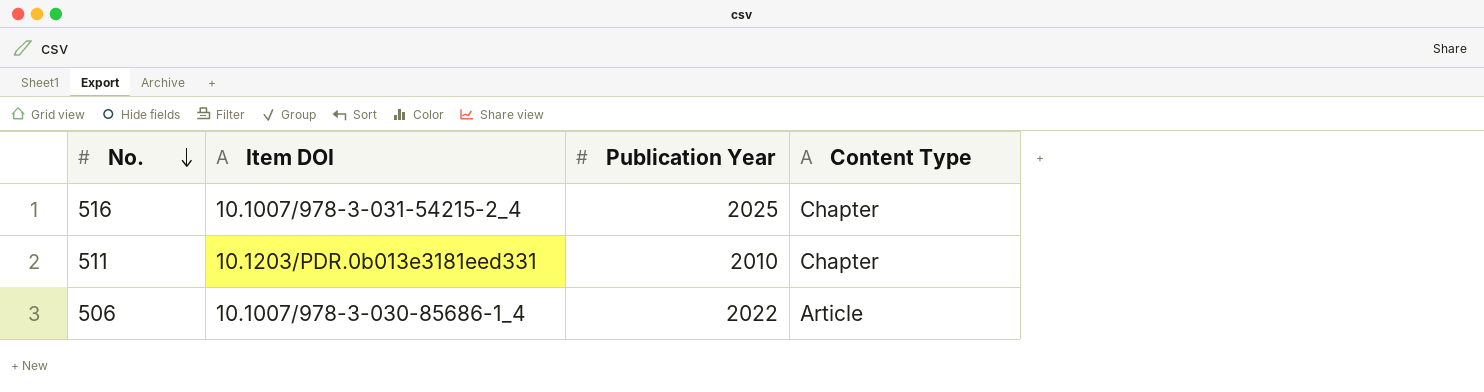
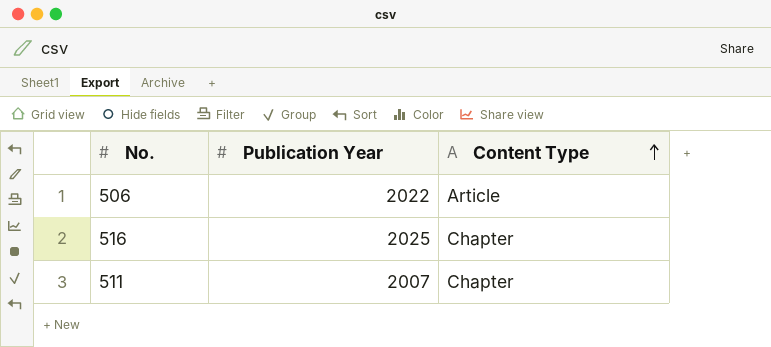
row order: No. descending -> Content Type ascending
column Item DOI | position: 2 -> none
511 | Publication Year: 2010 -> 2007

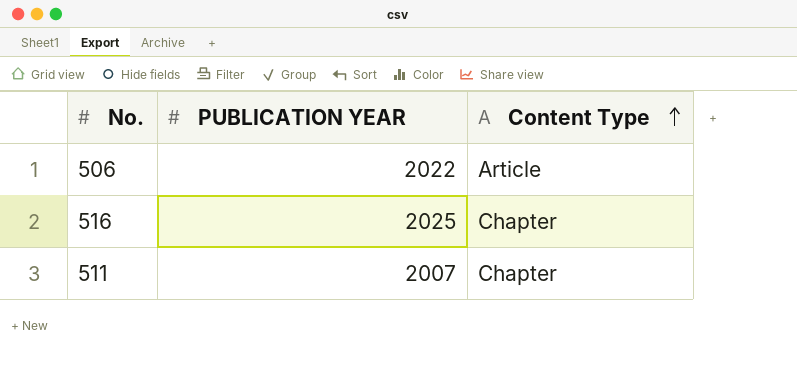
column name: Publication Year -> PUBLICATION YEAR

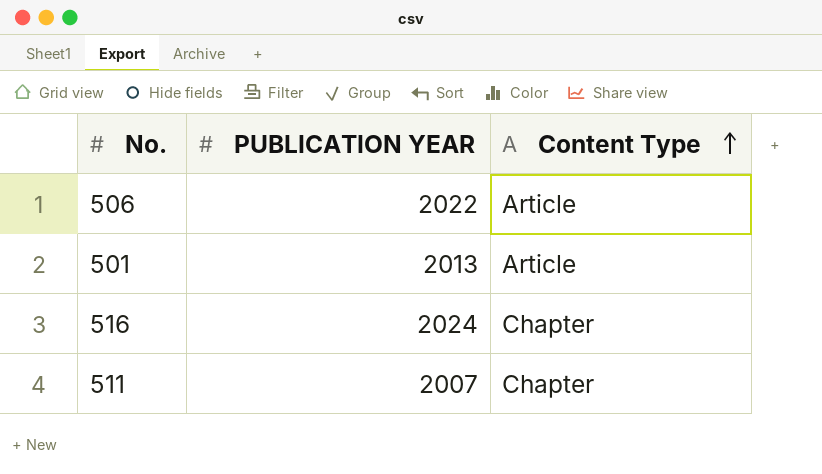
row 501: none -> 2013 | Article
516 | PUBLICATION YEAR: 2025 -> 2024

